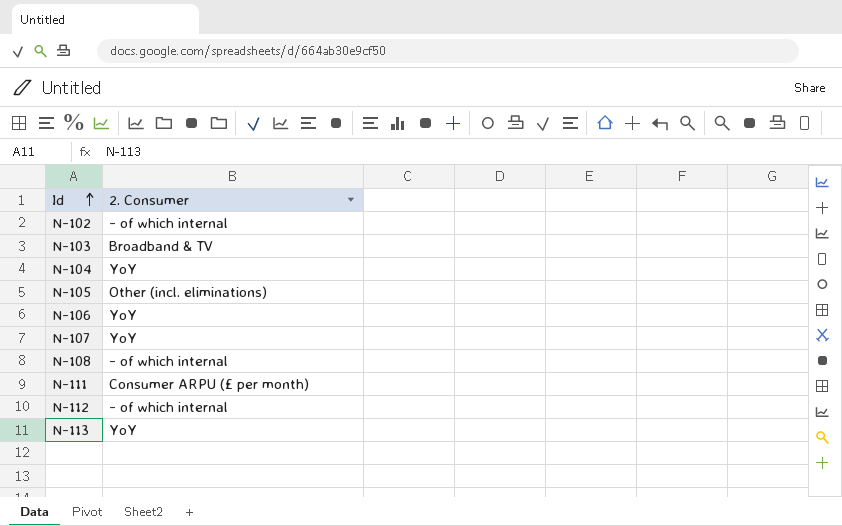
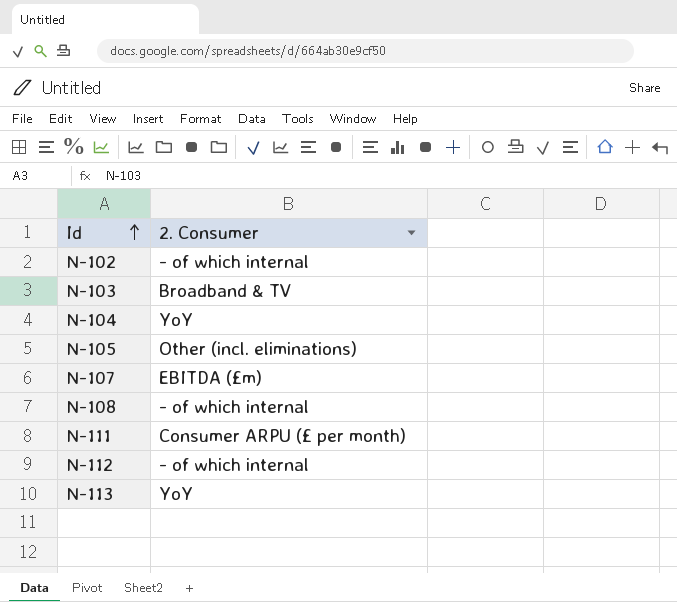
row N-106: YoY -> none
N-107 | 2. Consumer: YoY -> EBITDA (£m)

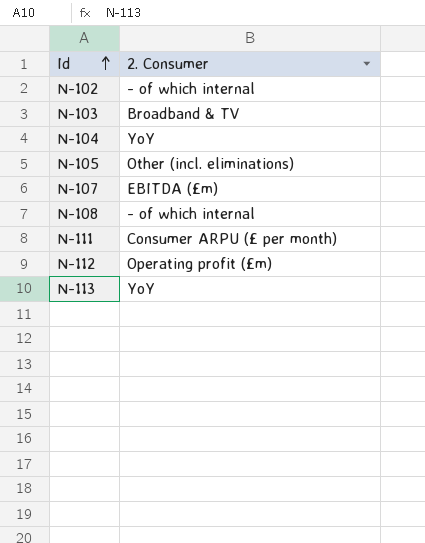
N-112 | 2. Consumer: - of which internal -> Operating profit (£m)

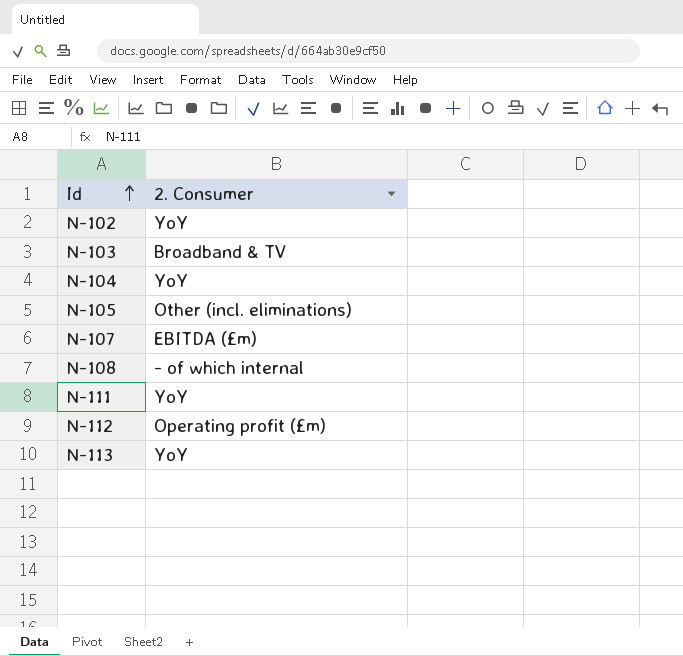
N-102 | 2. Consumer: - of which internal -> YoY
N-111 | 2. Consumer: Consumer ARPU (£ per month) -> YoY

